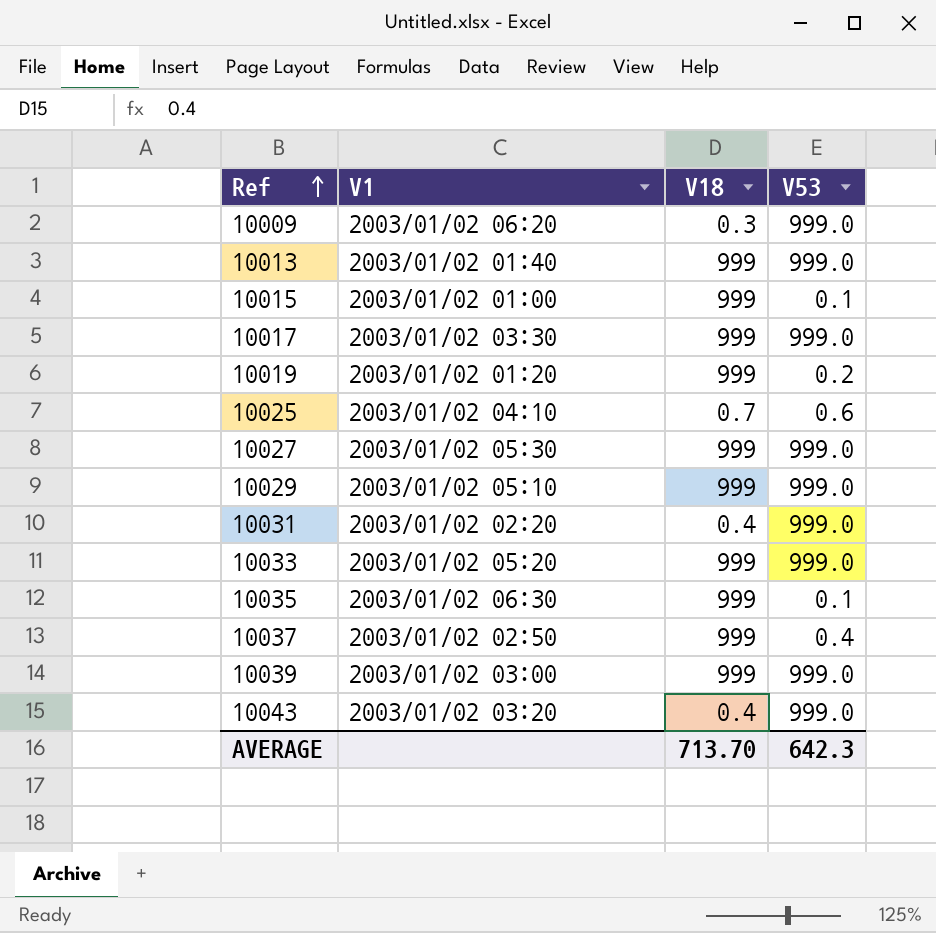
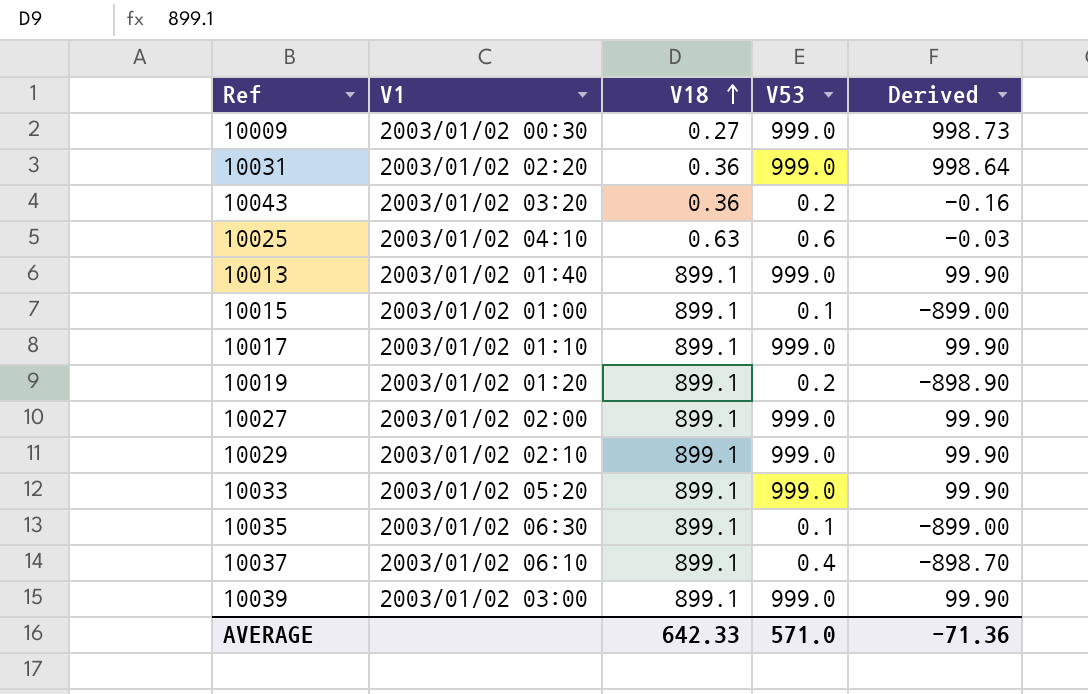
row order: Ref ascending -> V18 ascending
column Derived | formula: none -> [V53] - [V18]
10009 | V1: 2003/01/02 06:20 -> 2003/01/02 00:30
10009 | V18: 0.3 -> 0.27
10031 | V18: 0.4 -> 0.36
10043 | V18: 0.4 -> 0.36
10043 | V53: 999.0 -> 0.2
10025 | V18: 0.7 -> 0.63
10013 | V18: 999 -> 899.1
10015 | V18: 999 -> 899.1
10017 | V1: 2003/01/02 03:30 -> 2003/01/02 01:10
10017 | V18: 999 -> 899.1
10019 | V18: 999 -> 899.1
10027 | V1: 2003/01/02 05:30 -> 2003/01/02 02:00
10027 | V18: 999 -> 899.1
10029 | V1: 2003/01/02 05:10 -> 2003/01/02 02:10
10029 | V18: 999 -> 899.1
10033 | V18: 999 -> 899.1
10035 | V18: 999 -> 899.1
10037 | V1: 2003/01/02 02:50 -> 2003/01/02 06:10
10037 | V18: 999 -> 899.1
10039 | V18: 999 -> 899.1
AVERAGE | V18: 713.70 -> 642.33
AVERAGE | V53: 642.3 -> 571.0

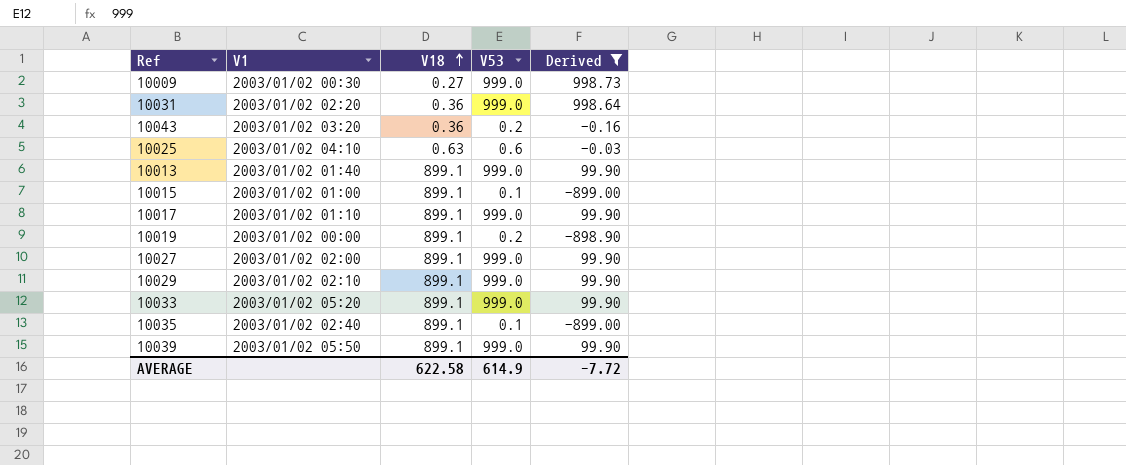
filter: none -> Derived != -898.70
10019 | V1: 2003/01/02 01:20 -> 2003/01/02 00:00
10035 | V1: 2003/01/02 06:30 -> 2003/01/02 02:40
10039 | V1: 2003/01/02 03:00 -> 2003/01/02 05:50
AVERAGE | V18: 642.33 -> 622.58
AVERAGE | V53: 571.0 -> 614.9
AVERAGE | Derived: -71.36 -> -7.72

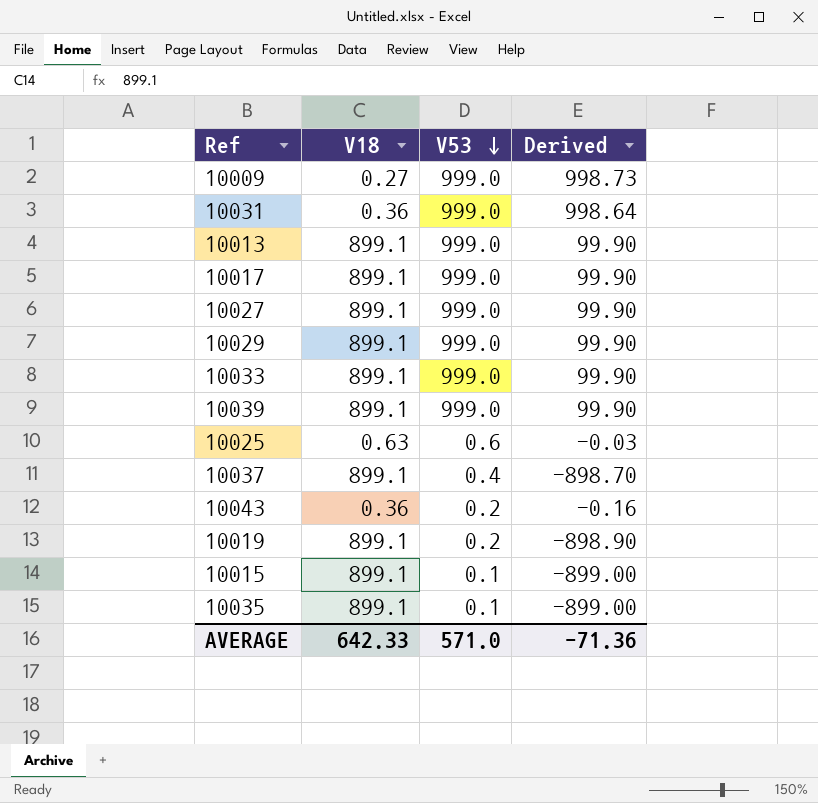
filter: Derived != -898.70 -> none
row order: V18 ascending -> V53 descending
column V1 | position: 2 -> none
AVERAGE | V18: 622.58 -> 642.33
AVERAGE | V53: 614.9 -> 571.0
AVERAGE | Derived: -7.72 -> -71.36

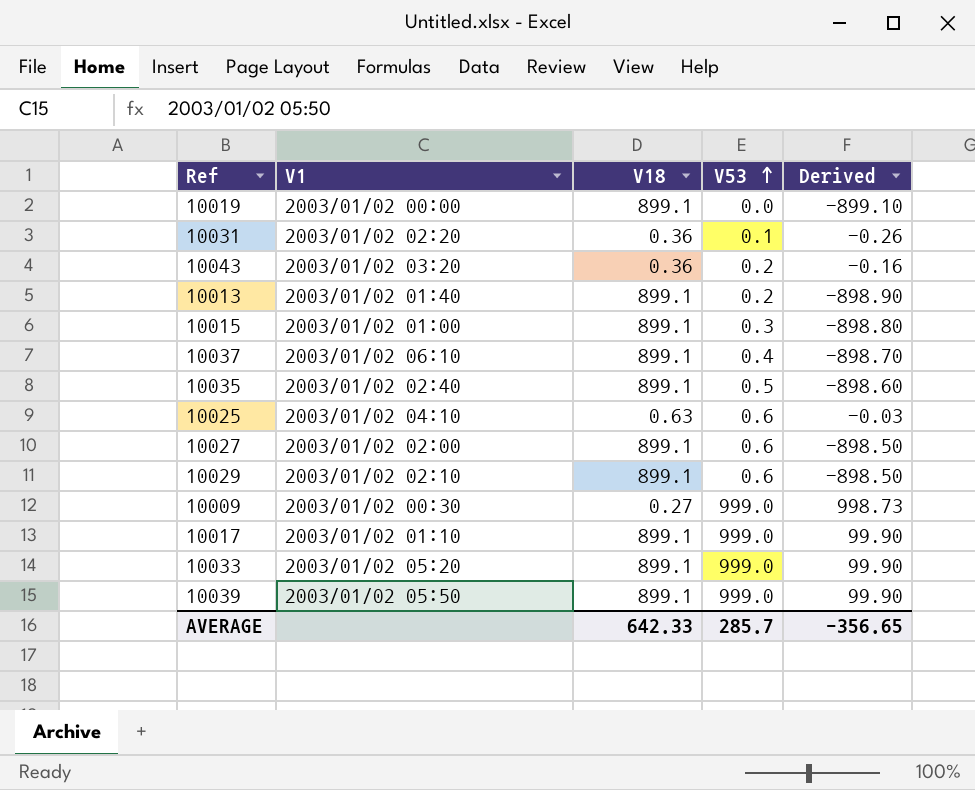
row order: V53 descending -> V53 ascending
column V1 | position: none -> 2
10019 | V53: 0.2 -> 0.0
10019 | Derived: -898.90 -> -899.10
10031 | V53: 999.0 -> 0.1
10031 | Derived: 998.64 -> -0.26
10013 | V53: 999.0 -> 0.2
10013 | Derived: 99.90 -> -898.90
10015 | V53: 0.1 -> 0.3
10015 | Derived: -899.00 -> -898.80
10035 | V53: 0.1 -> 0.5
10035 | Derived: -899.00 -> -898.60
10027 | V53: 999.0 -> 0.6
10027 | Derived: 99.90 -> -898.50
10029 | V53: 999.0 -> 0.6
10029 | Derived: 99.90 -> -898.50
AVERAGE | V53: 571.0 -> 285.7
AVERAGE | Derived: -71.36 -> -356.65

